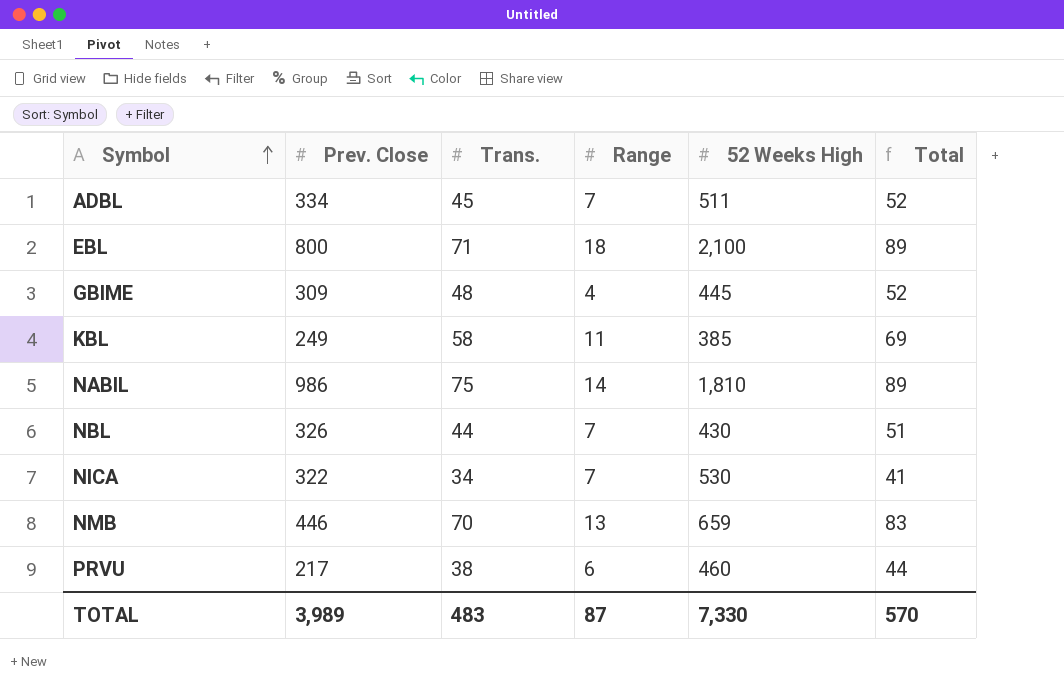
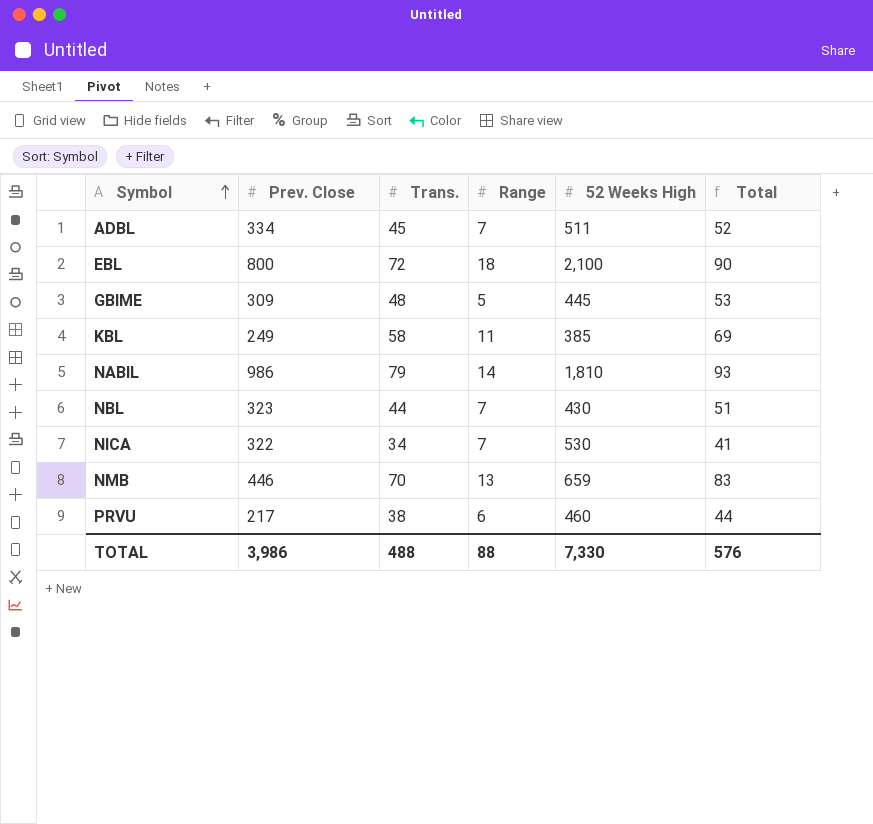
EBL | Trans.: 71 -> 72
EBL | Total: 89 -> 90
GBIME | Range: 4 -> 5
GBIME | Total: 52 -> 53
NABIL | Trans.: 75 -> 79
NABIL | Total: 89 -> 93
NBL | Prev. Close: 326 -> 323
TOTAL | Prev. Close: 3,989 -> 3,986
TOTAL | Trans.: 483 -> 488
TOTAL | Range: 87 -> 88
TOTAL | Total: 570 -> 576

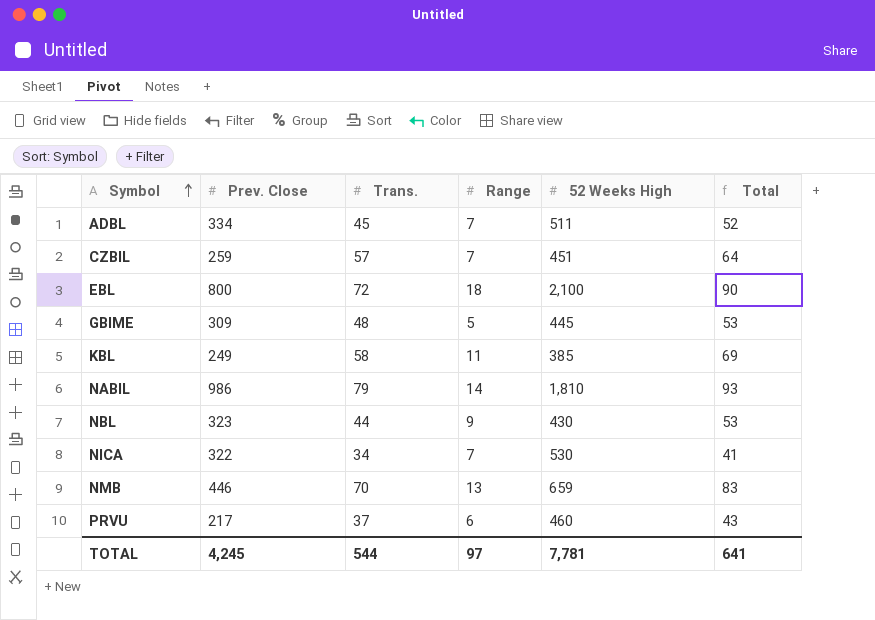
row CZBIL: none -> 259 | 57 | 7 | 451 | 64
NBL | Range: 7 -> 9
NBL | Total: 51 -> 53
PRVU | Trans.: 38 -> 37
PRVU | Total: 44 -> 43
TOTAL | Prev. Close: 3,986 -> 4,245
TOTAL | Trans.: 488 -> 544
TOTAL | Range: 88 -> 97
TOTAL | 52 Weeks High: 7,330 -> 7,781
TOTAL | Total: 576 -> 641

